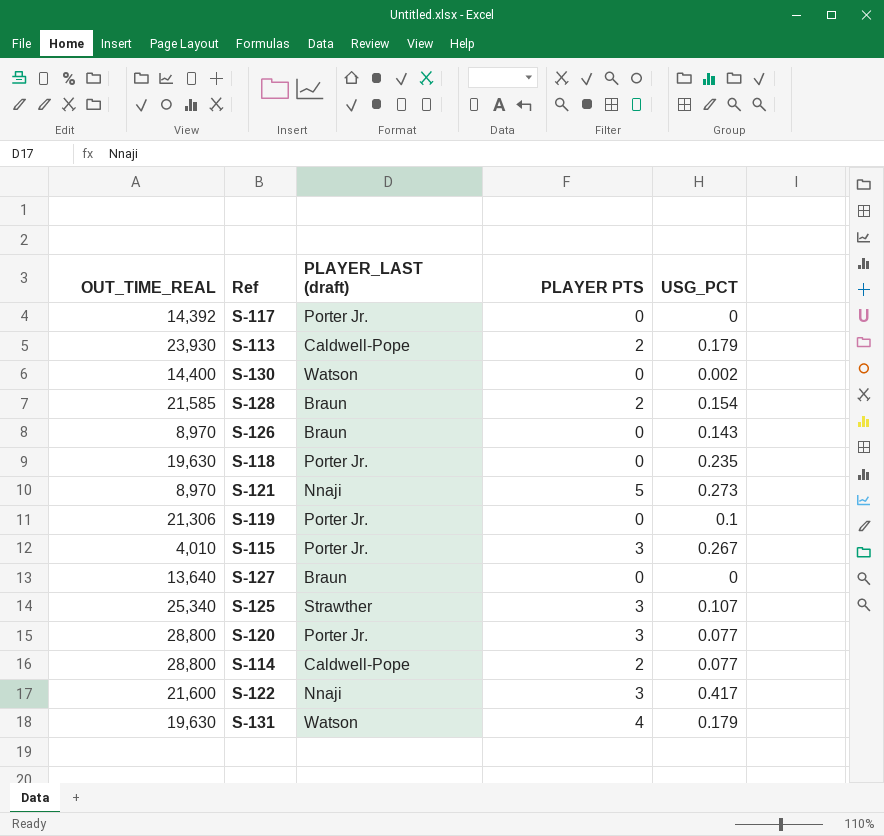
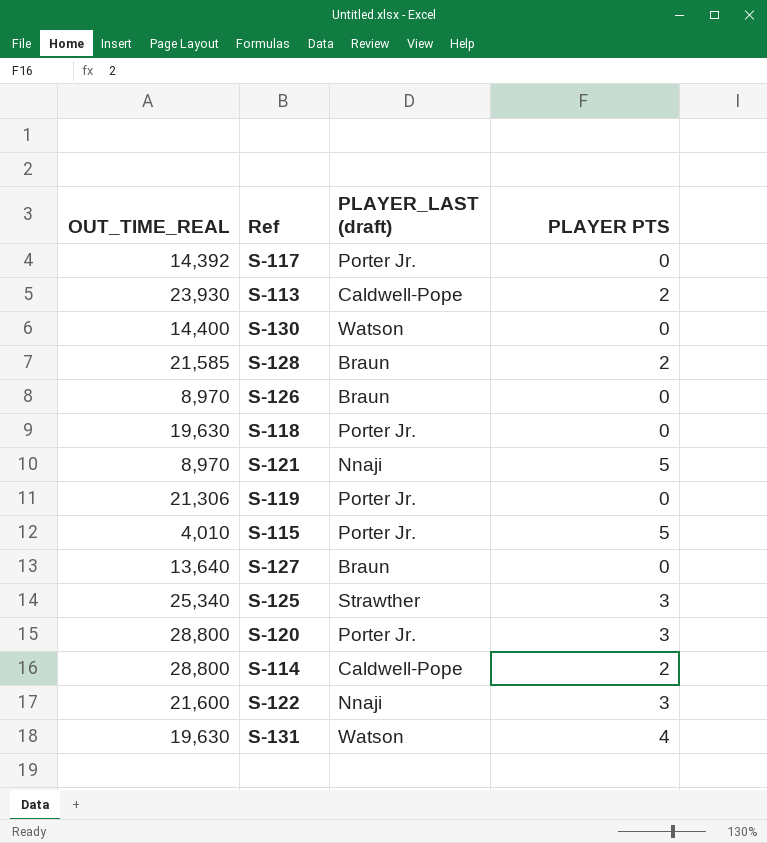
column USG_PCT | position: 5 -> none
S-115 | PLAYER PTS: 3 -> 5

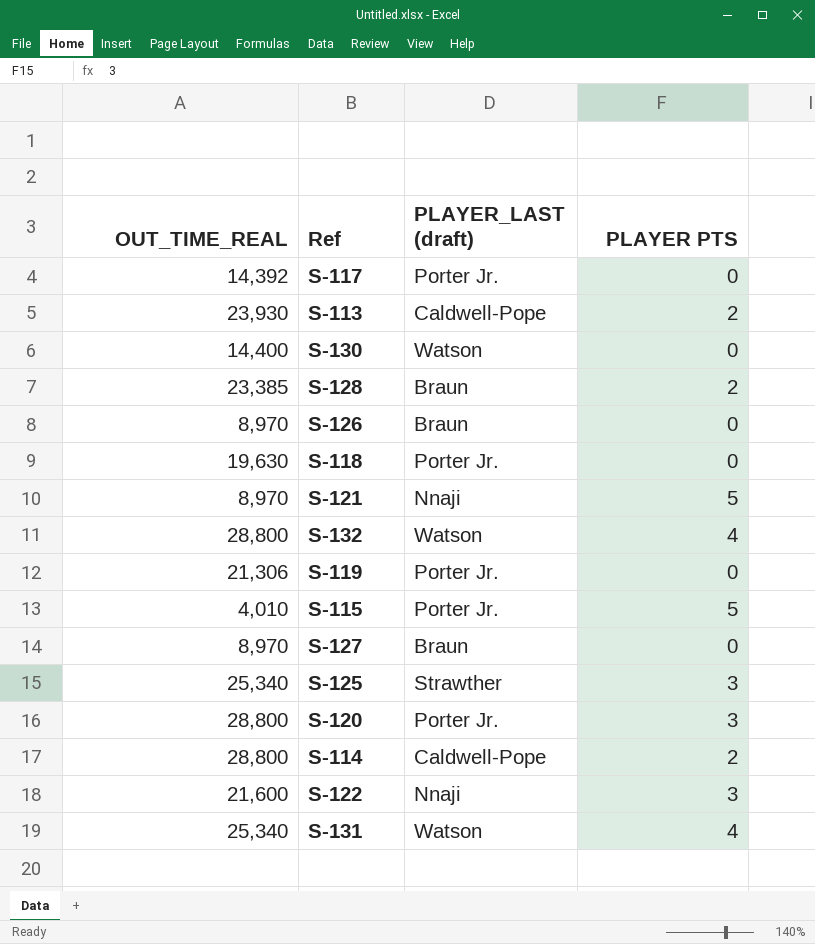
S-128 | OUT_TIME_REAL: 21,585 -> 23,385
row S-132: none -> 28,800 | Watson | 4
S-127 | OUT_TIME_REAL: 13,640 -> 8,970
S-131 | OUT_TIME_REAL: 19,630 -> 25,340

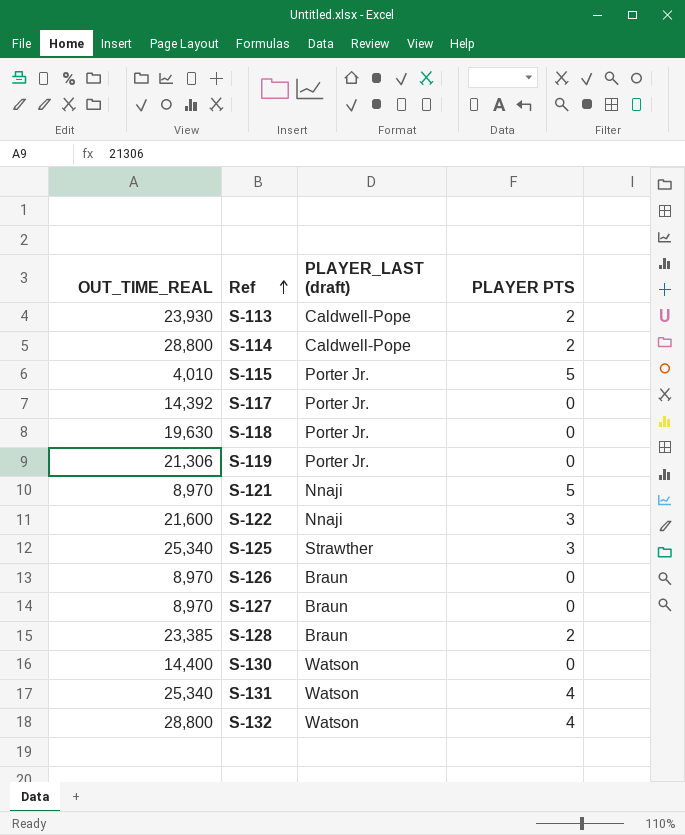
row order: none -> Ref ascending
row S-120: 28,800 | Porter Jr. | 3 -> none

